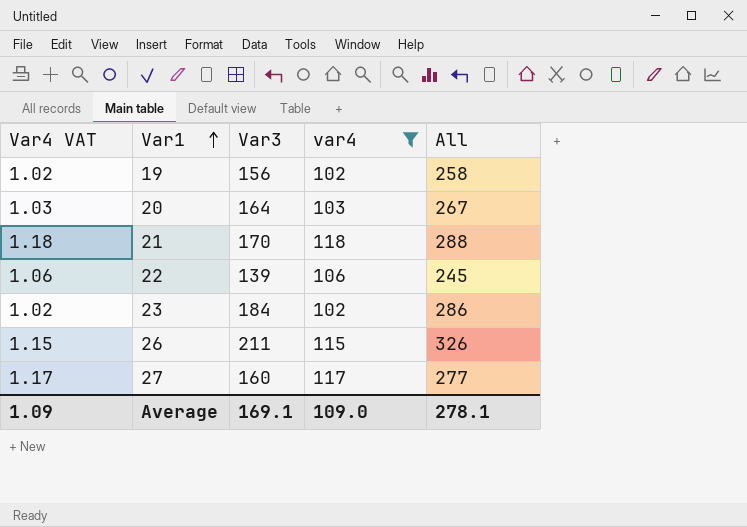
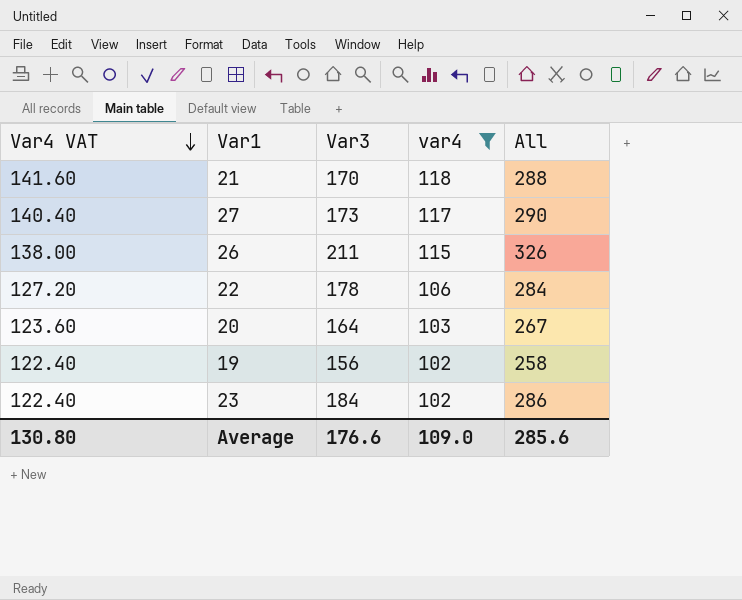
row order: Var1 ascending -> Var4 VAT descending
column Var4 VAT | formula: [var4] * 0.01 -> [var4] * 1.2
27 | Var3: 160 -> 173
27 | All: 277 -> 290
22 | Var3: 139 -> 178
22 | All: 245 -> 284
Average | Var4 VAT: 1.09 -> 130.80
Average | Var3: 169.1 -> 176.6
Average | All: 278.1 -> 285.6

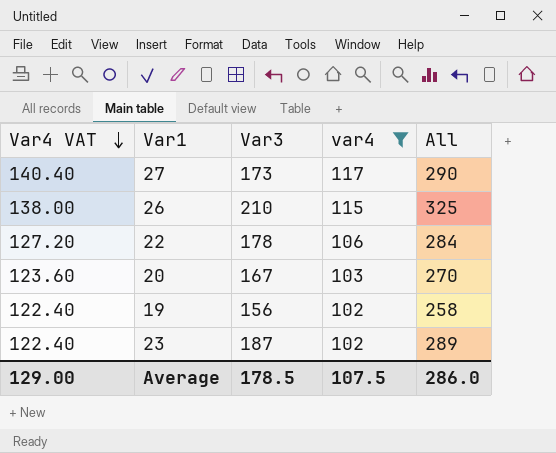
row 21: 141.60 | 170 | 118 | 288 -> none
26 | Var3: 211 -> 210
26 | All: 326 -> 325
20 | Var3: 164 -> 167
20 | All: 267 -> 270
23 | Var3: 184 -> 187
23 | All: 286 -> 289
Average | Var4 VAT: 130.80 -> 129.00
Average | Var3: 176.6 -> 178.5
Average | var4: 109.0 -> 107.5
Average | All: 285.6 -> 286.0

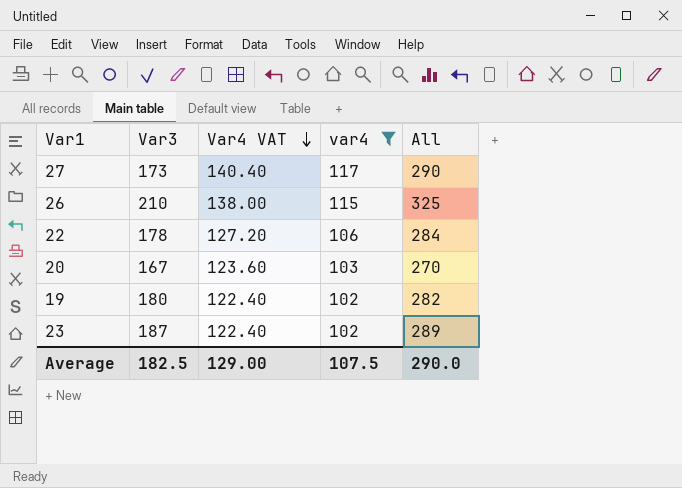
column Var4 VAT | position: 1 -> 3
19 | Var3: 156 -> 180
19 | All: 258 -> 282
Average | Var3: 178.5 -> 182.5
Average | All: 286.0 -> 290.0

